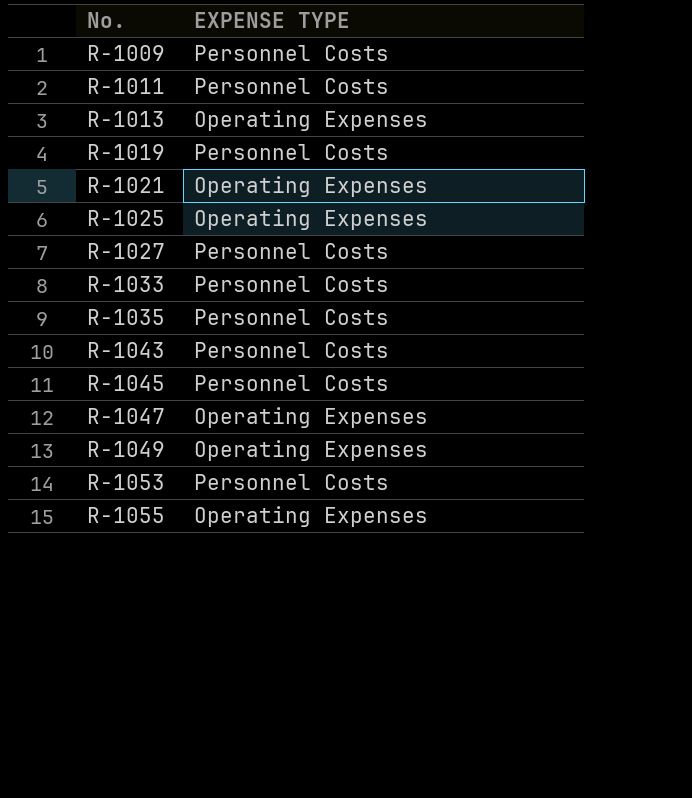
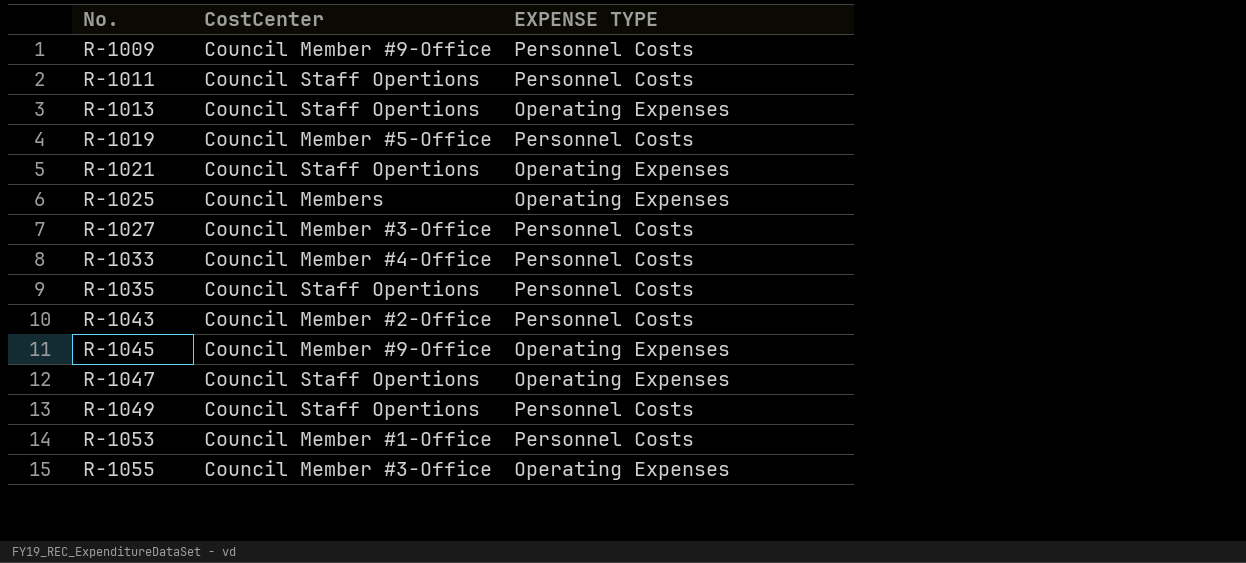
column CostCenter | position: none -> 2
R-1045 | EXPENSE TYPE: Personnel Costs -> Operating Expenses
R-1049 | EXPENSE TYPE: Operating Expenses -> Personnel Costs

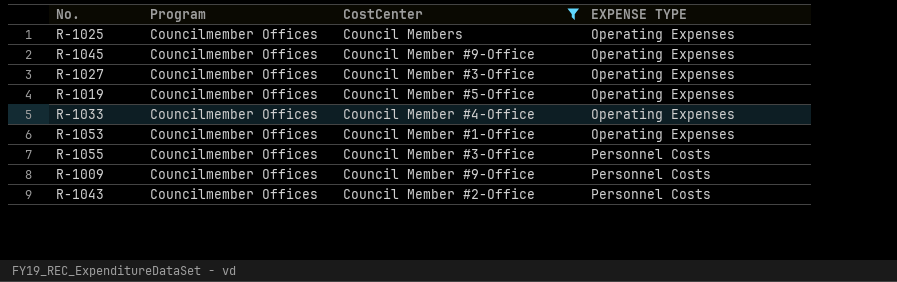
filter: none -> CostCenter != Council Staff Opertions
row order: No. ascending -> EXPENSE TYPE ascending
column Program | position: none -> 2
R-1027 | EXPENSE TYPE: Personnel Costs -> Operating Expenses
R-1019 | EXPENSE TYPE: Personnel Costs -> Operating Expenses
R-1033 | EXPENSE TYPE: Personnel Costs -> Operating Expenses
R-1053 | EXPENSE TYPE: Personnel Costs -> Operating Expenses
R-1055 | EXPENSE TYPE: Operating Expenses -> Personnel Costs

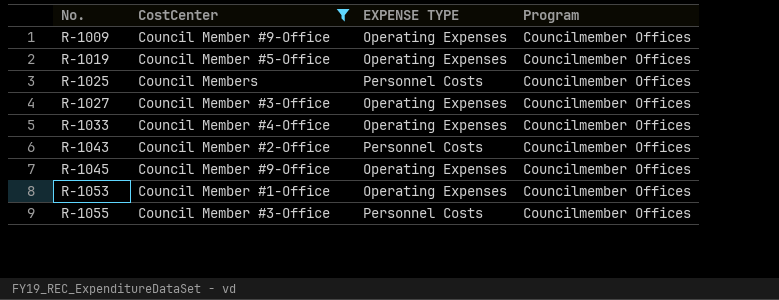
row order: EXPENSE TYPE ascending -> No. ascending
column Program | position: 2 -> 4
R-1009 | EXPENSE TYPE: Personnel Costs -> Operating Expenses
R-1025 | EXPENSE TYPE: Operating Expenses -> Personnel Costs

